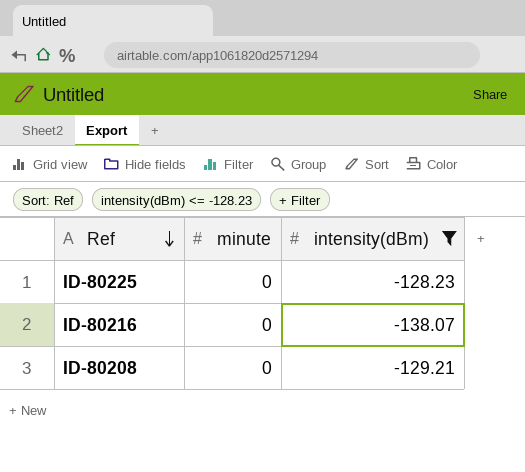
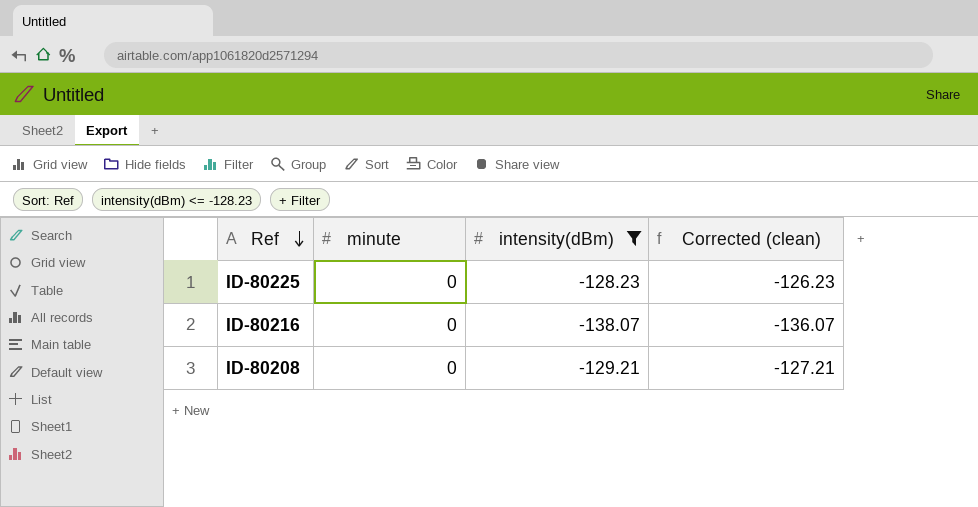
column Corrected (clean) | formula: none -> [intensity(dBm)] + 2

